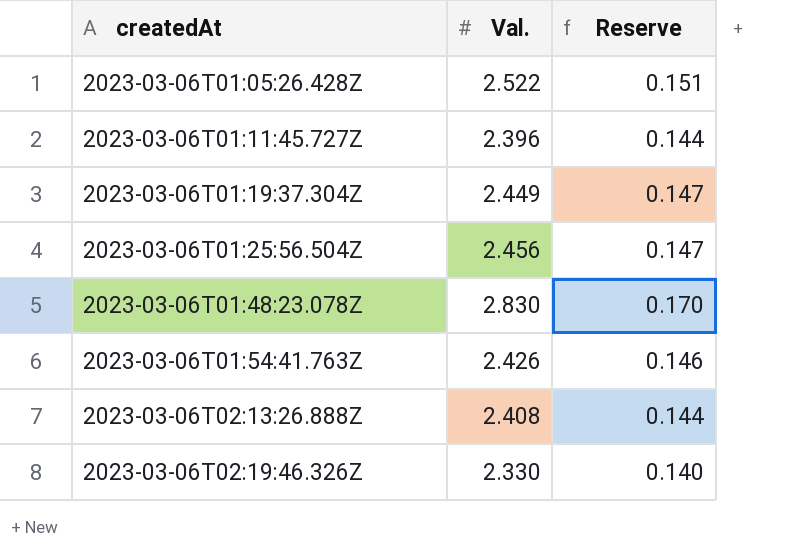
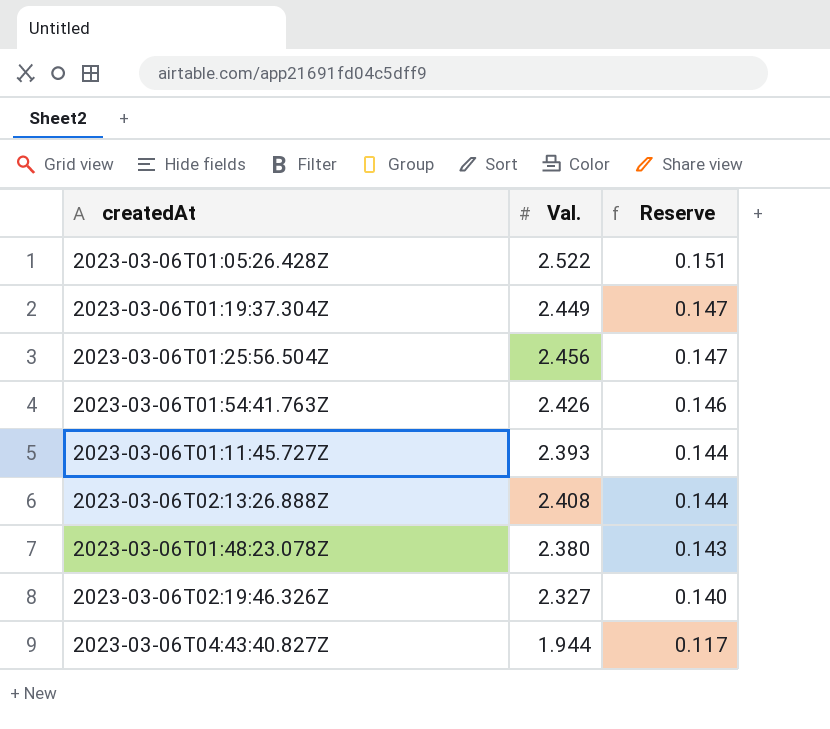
row order: createdAt ascending -> Reserve descending
2023-03-06T01:11:45.727Z | Val.: 2.396 -> 2.393
2023-03-06T01:48:23.078Z | Val.: 2.830 -> 2.380
2023-03-06T01:48:23.078Z | Reserve: 0.170 -> 0.143
2023-03-06T02:19:46.326Z | Val.: 2.330 -> 2.327
row 2023-03-06T04:43:40.827Z: none -> 1.944 | 0.117

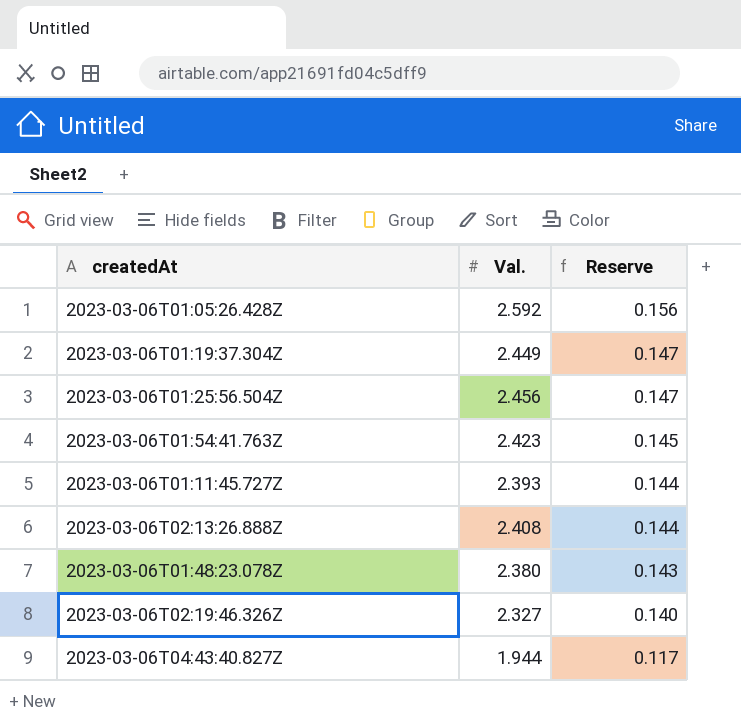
2023-03-06T01:05:26.428Z | Val.: 2.522 -> 2.592
2023-03-06T01:05:26.428Z | Reserve: 0.151 -> 0.156
2023-03-06T01:54:41.763Z | Val.: 2.426 -> 2.423
2023-03-06T01:54:41.763Z | Reserve: 0.146 -> 0.145

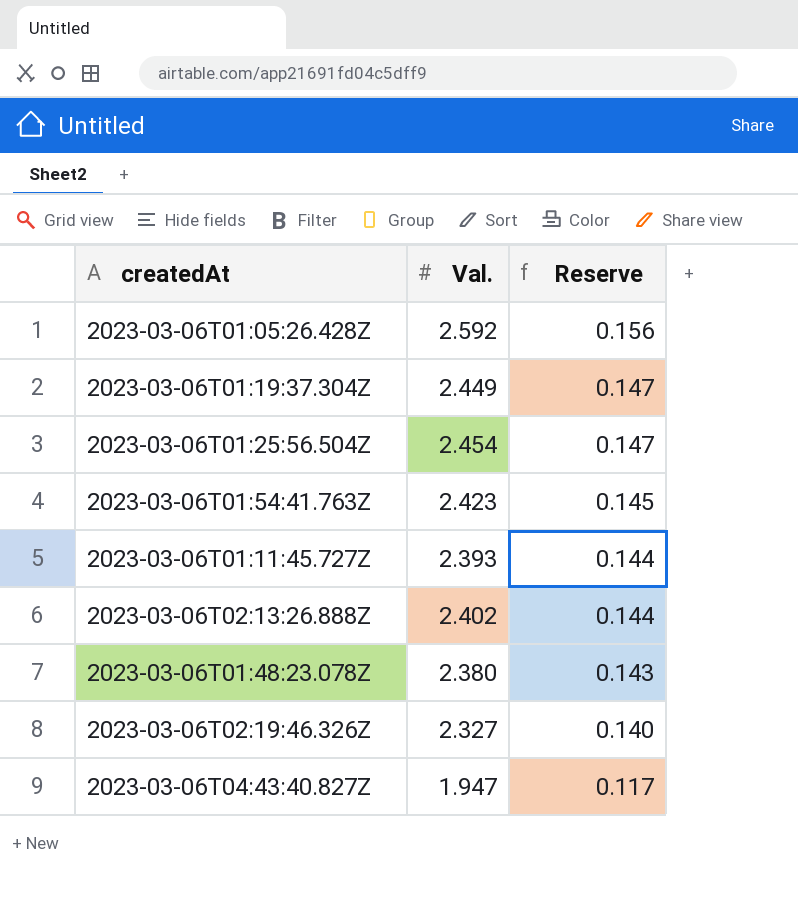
2023-03-06T01:25:56.504Z | Val.: 2.456 -> 2.454
2023-03-06T02:13:26.888Z | Val.: 2.408 -> 2.402
2023-03-06T04:43:40.827Z | Val.: 1.944 -> 1.947

